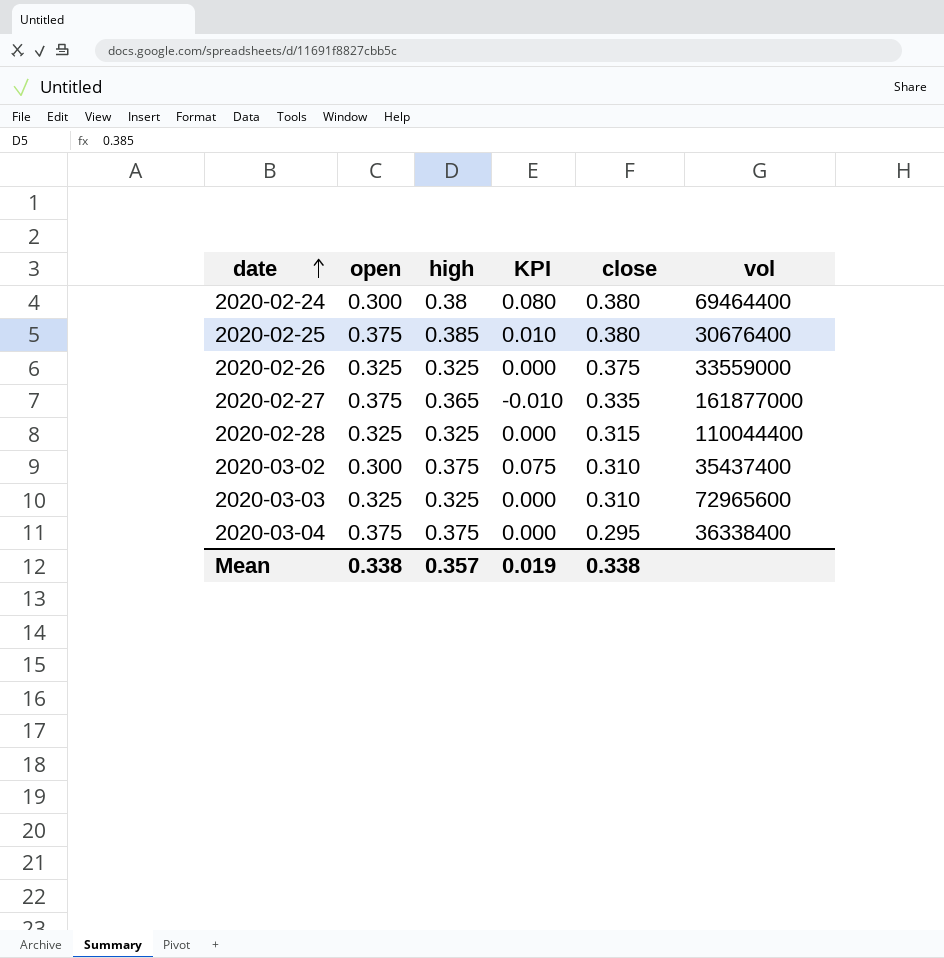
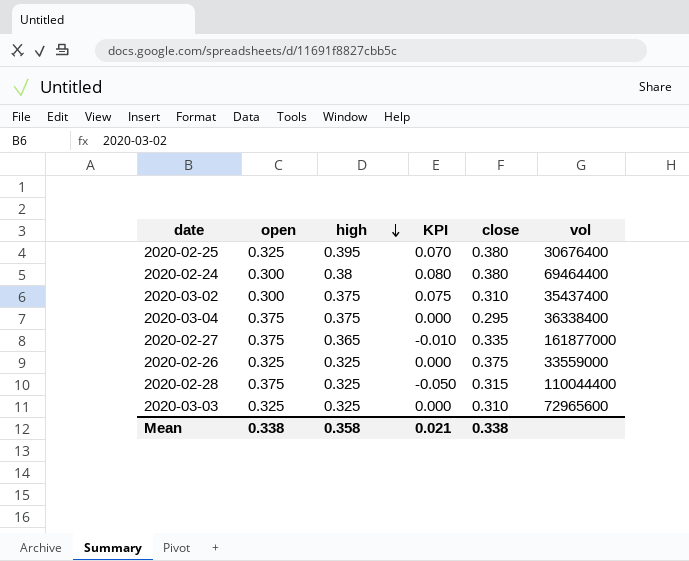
row order: date ascending -> high descending
2020-02-25 | open: 0.375 -> 0.325
2020-02-25 | high: 0.385 -> 0.395
2020-02-25 | KPI: 0.010 -> 0.070
2020-02-28 | open: 0.325 -> 0.375
2020-02-28 | KPI: 0.000 -> -0.050
Mean | high: 0.357 -> 0.358
Mean | KPI: 0.019 -> 0.021

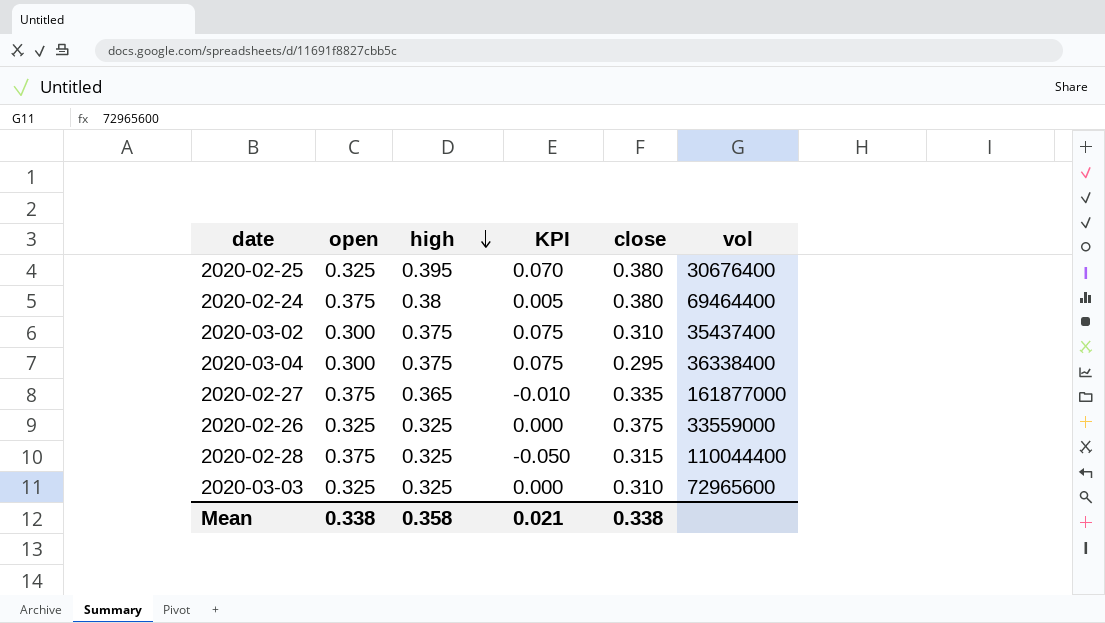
2020-02-24 | open: 0.300 -> 0.375
2020-02-24 | KPI: 0.080 -> 0.005
2020-03-04 | open: 0.375 -> 0.300
2020-03-04 | KPI: 0.000 -> 0.075

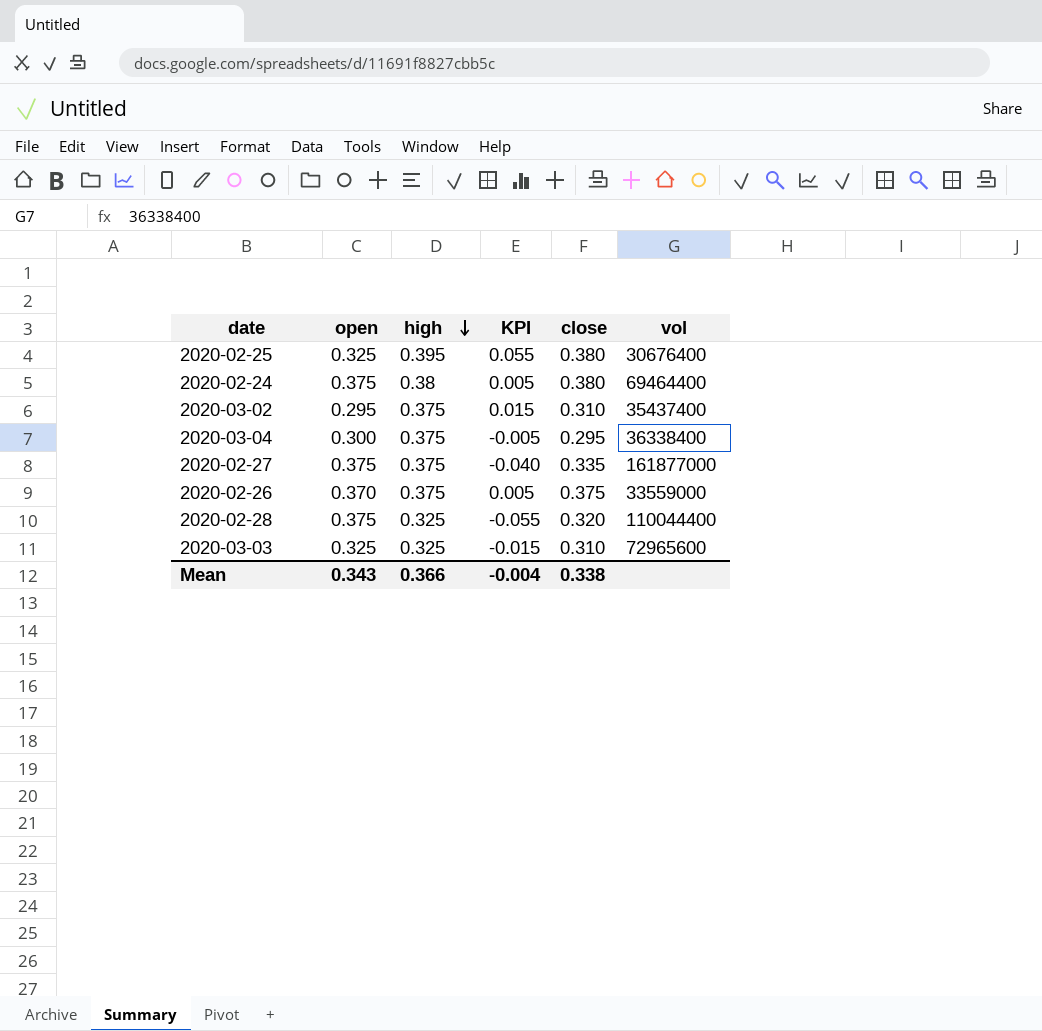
column KPI | formula: [high] - [open] -> [close] - [open]
2020-03-02 | open: 0.300 -> 0.295
2020-02-27 | high: 0.365 -> 0.375
2020-02-26 | open: 0.325 -> 0.370
2020-02-26 | high: 0.325 -> 0.375
2020-02-28 | close: 0.315 -> 0.320
Mean | open: 0.338 -> 0.343
Mean | high: 0.358 -> 0.366
Mean | KPI: 0.021 -> -0.004

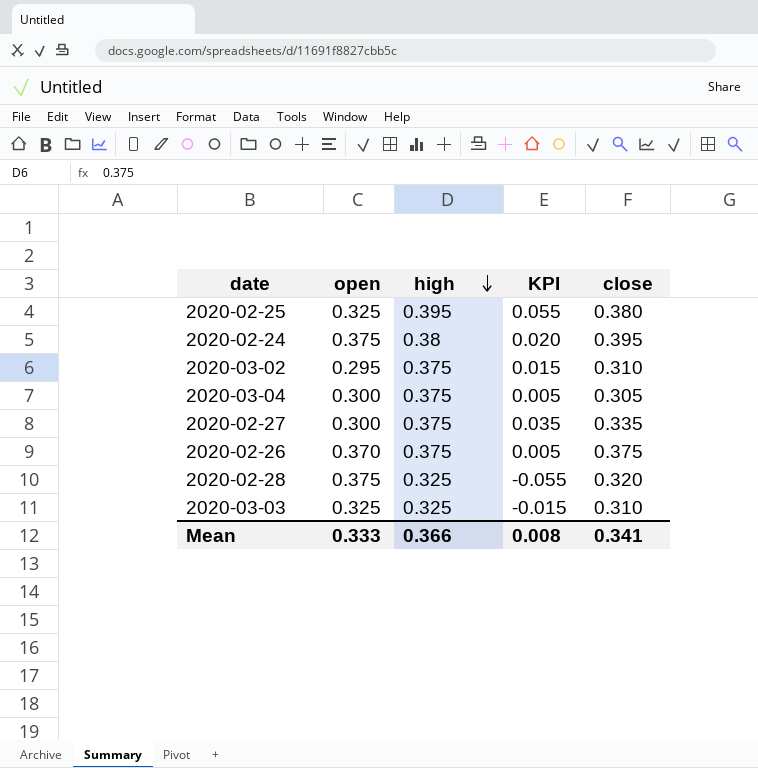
column vol | position: 6 -> none
2020-02-24 | KPI: 0.005 -> 0.020
2020-02-24 | close: 0.380 -> 0.395
2020-03-04 | KPI: -0.005 -> 0.005
2020-03-04 | close: 0.295 -> 0.305
2020-02-27 | open: 0.375 -> 0.300
2020-02-27 | KPI: -0.040 -> 0.035
Mean | open: 0.343 -> 0.333
Mean | KPI: -0.004 -> 0.008
Mean | close: 0.338 -> 0.341

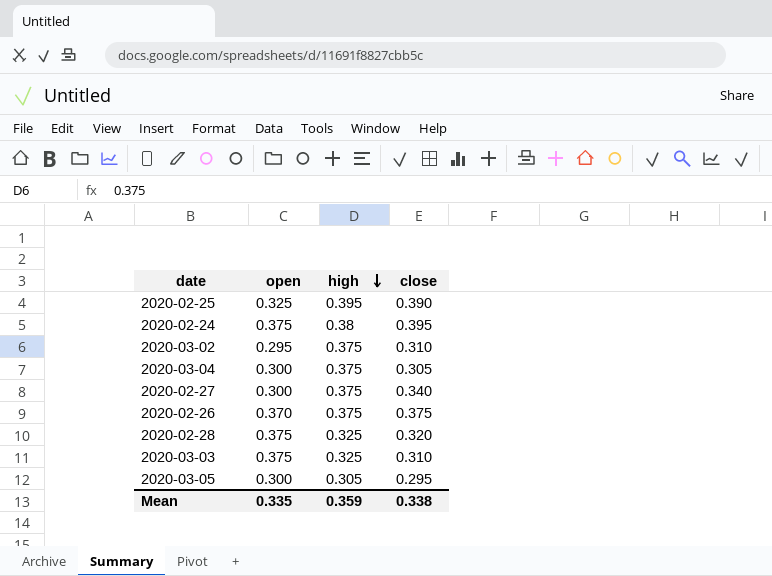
column KPI | formula: [close] - [open] -> none
2020-02-25 | close: 0.380 -> 0.390
2020-02-27 | close: 0.335 -> 0.340
2020-03-03 | open: 0.325 -> 0.375
row 2020-03-05: none -> 0.300 | 0.305 | 0.295
Mean | open: 0.333 -> 0.335
Mean | high: 0.366 -> 0.359
Mean | close: 0.341 -> 0.338

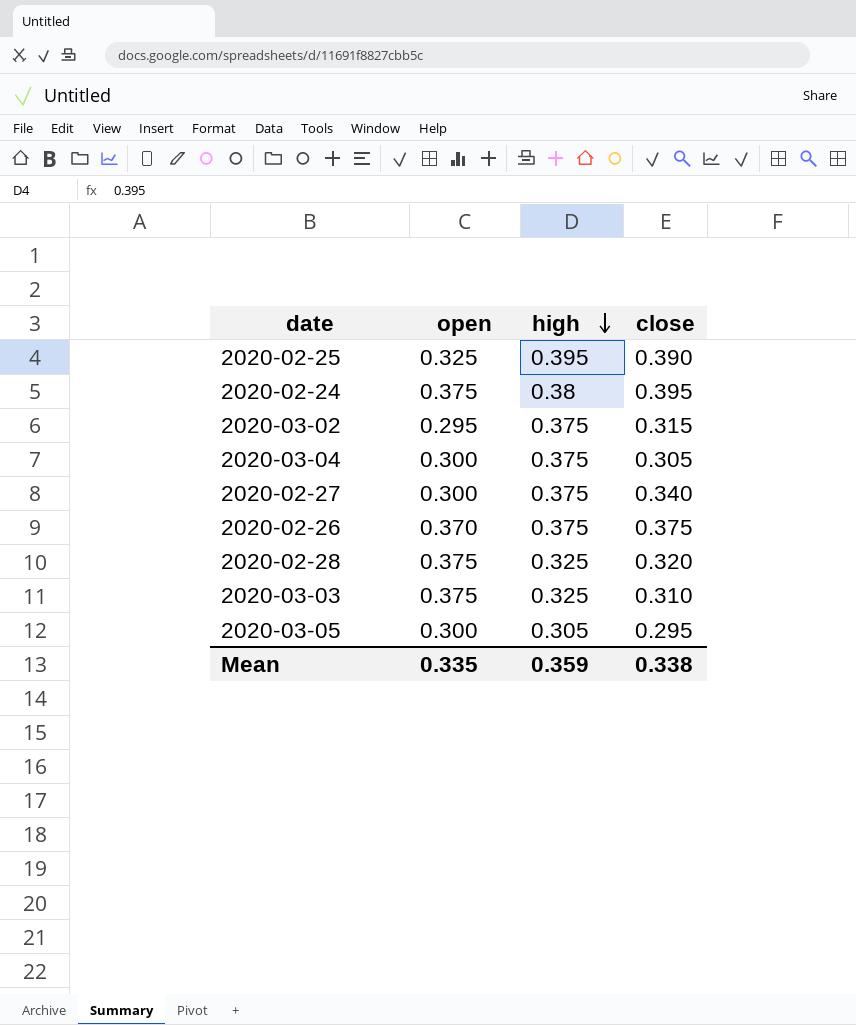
2020-03-02 | close: 0.310 -> 0.315

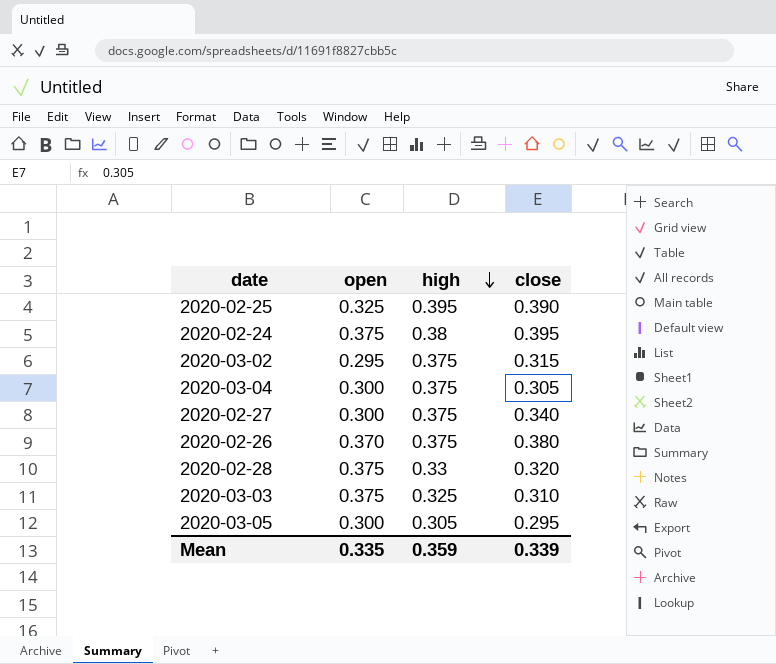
2020-02-26 | close: 0.375 -> 0.380
2020-02-28 | high: 0.325 -> 0.33
Mean | close: 0.338 -> 0.339

